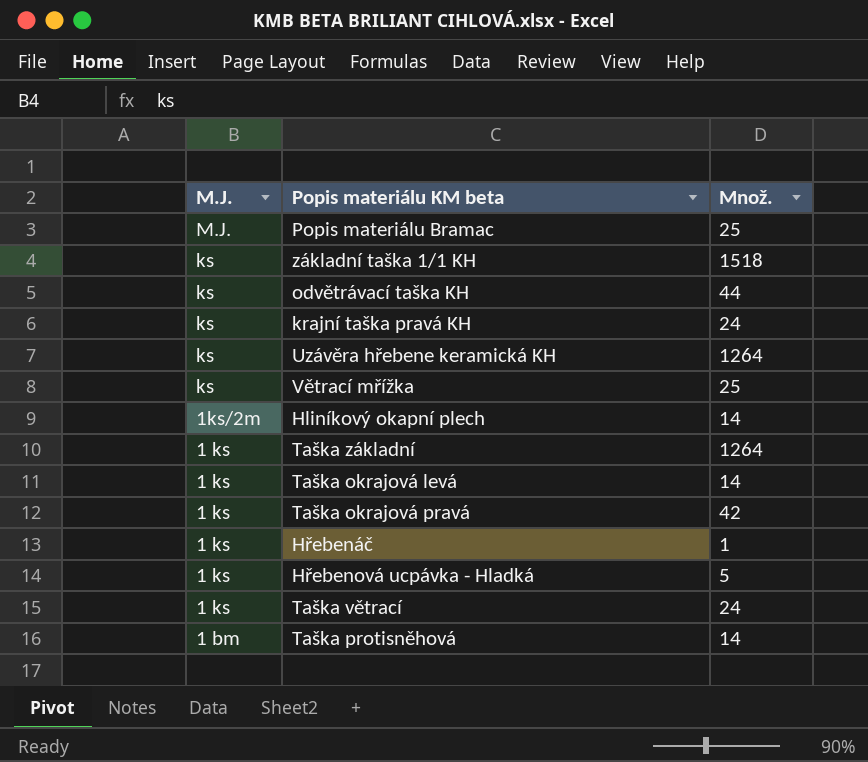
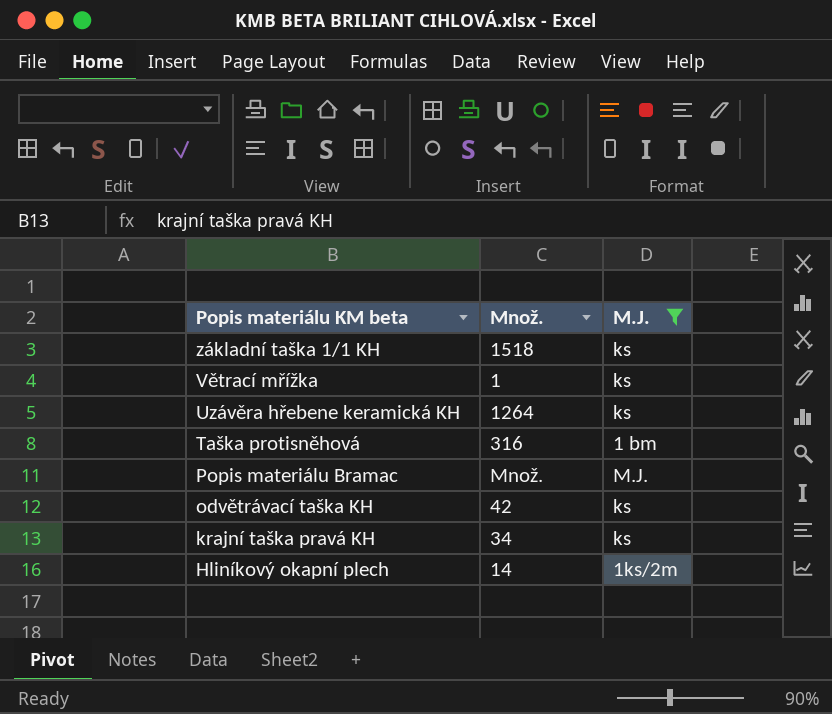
filter: none -> M.J. != 1 ks
row order: M.J. descending -> Popis materiálu KM beta descending
column M.J. | position: 1 -> 3
Větrací mřížka | Množ.: 25 -> 1
Taška protisněhová | Množ.: 14 -> 316
Popis materiálu Bramac | Množ.: 25 -> Množ.
odvětrávací taška KH | Množ.: 44 -> 42
krajní taška pravá KH | Množ.: 24 -> 34

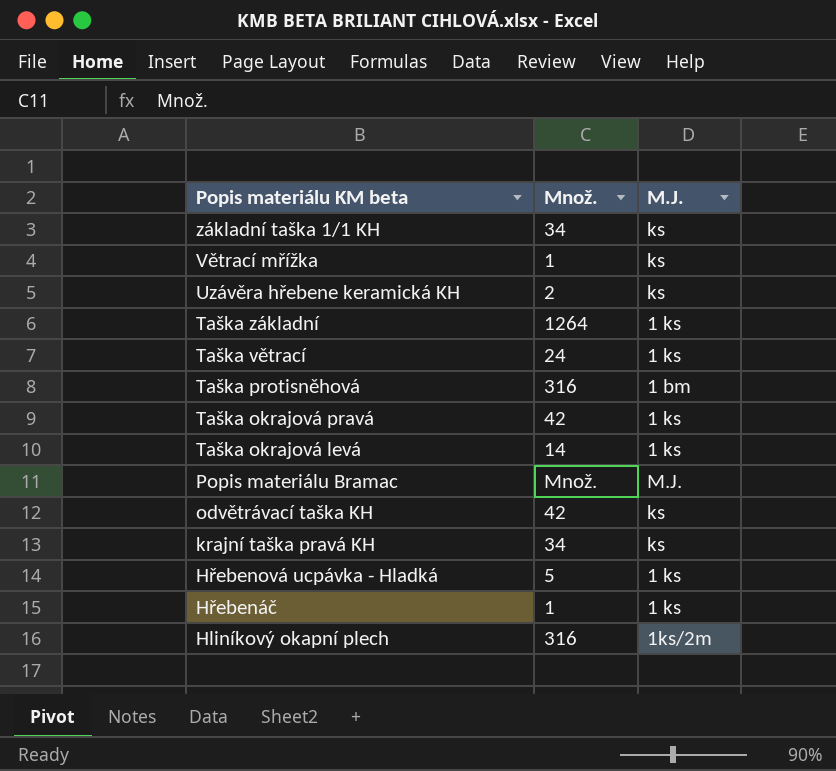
filter: M.J. != 1 ks -> none
základní taška 1/1 KH | Množ.: 1518 -> 34
Uzávěra hřebene keramická KH | Množ.: 1264 -> 2
Hliníkový okapní plech | Množ.: 14 -> 316

